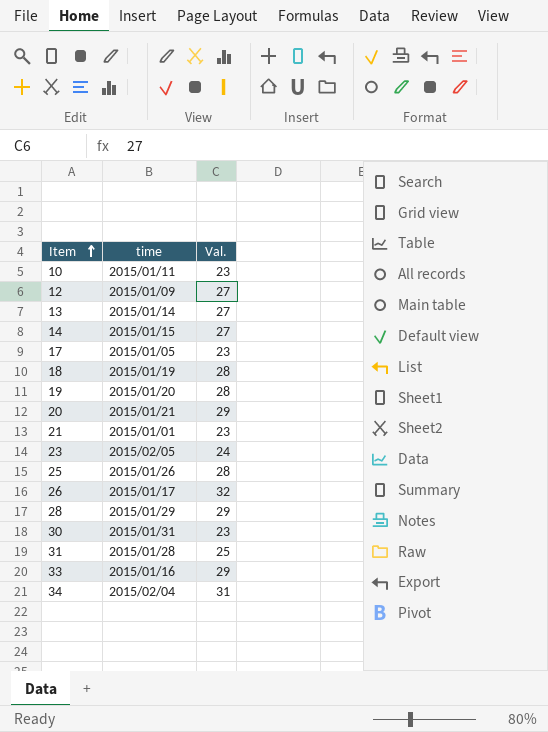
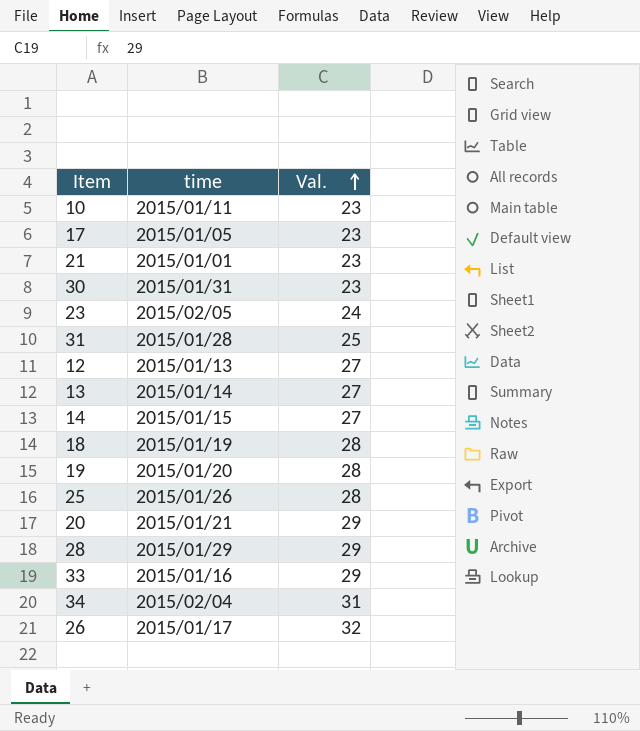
row order: Item ascending -> Val. ascending
12 | time: 2015/01/09 -> 2015/01/13

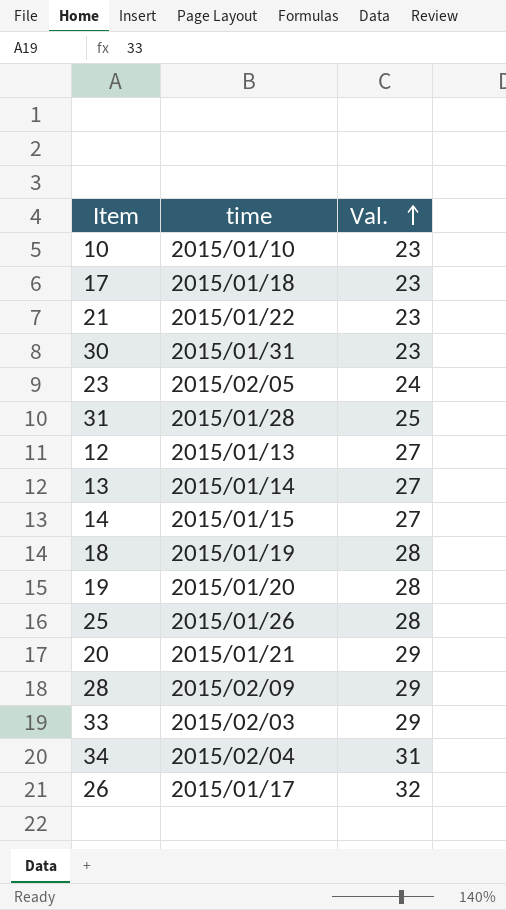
10 | time: 2015/01/11 -> 2015/01/10
17 | time: 2015/01/05 -> 2015/01/18
21 | time: 2015/01/01 -> 2015/01/22
28 | time: 2015/01/29 -> 2015/02/09
33 | time: 2015/01/16 -> 2015/02/03

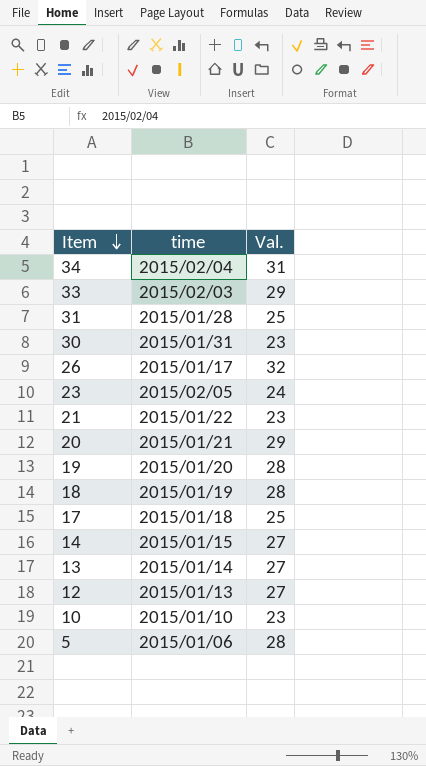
row order: Val. ascending -> Item descending
row 25: 2015/01/26 | 28 -> none
row 28: 2015/02/09 | 29 -> none
17 | Val.: 23 -> 25
row 5: none -> 2015/01/06 | 28

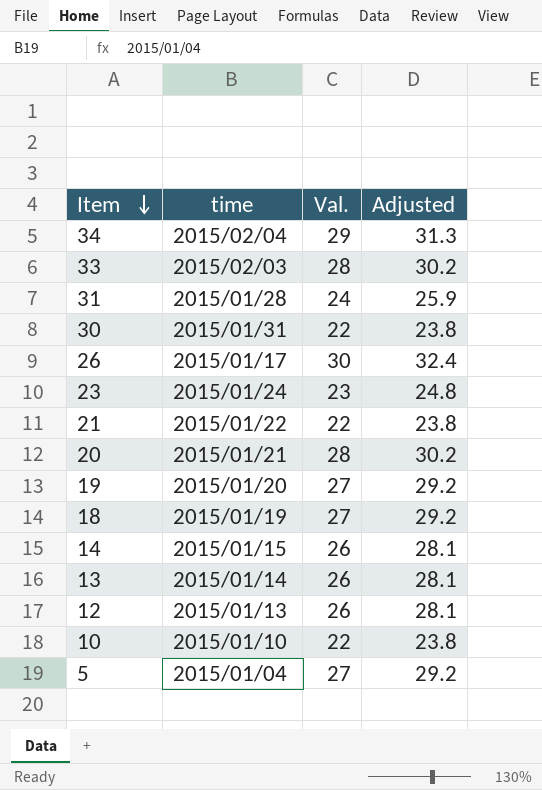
column Adjusted | formula: none -> [Val.] * 1.08
row 17: 2015/01/18 | 25 -> none
34 | Val.: 31 -> 29
33 | Val.: 29 -> 28
31 | Val.: 25 -> 24
30 | Val.: 23 -> 22
26 | Val.: 32 -> 30
23 | time: 2015/02/05 -> 2015/01/24
23 | Val.: 24 -> 23
21 | Val.: 23 -> 22
20 | Val.: 29 -> 28
19 | Val.: 28 -> 27
18 | Val.: 28 -> 27
14 | Val.: 27 -> 26
13 | Val.: 27 -> 26
12 | Val.: 27 -> 26
10 | Val.: 23 -> 22
5 | time: 2015/01/06 -> 2015/01/04
5 | Val.: 28 -> 27

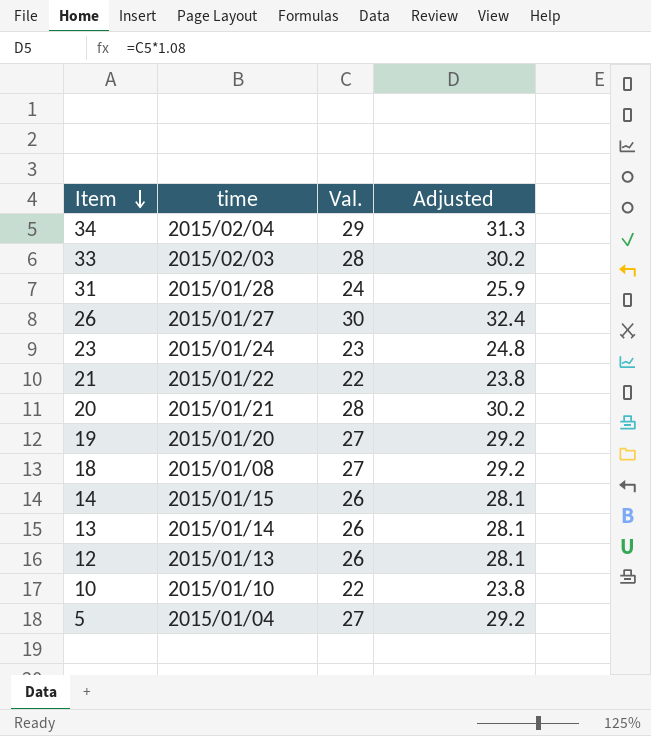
row 30: 2015/01/31 | 22 | 23.8 -> none
26 | time: 2015/01/17 -> 2015/01/27
18 | time: 2015/01/19 -> 2015/01/08

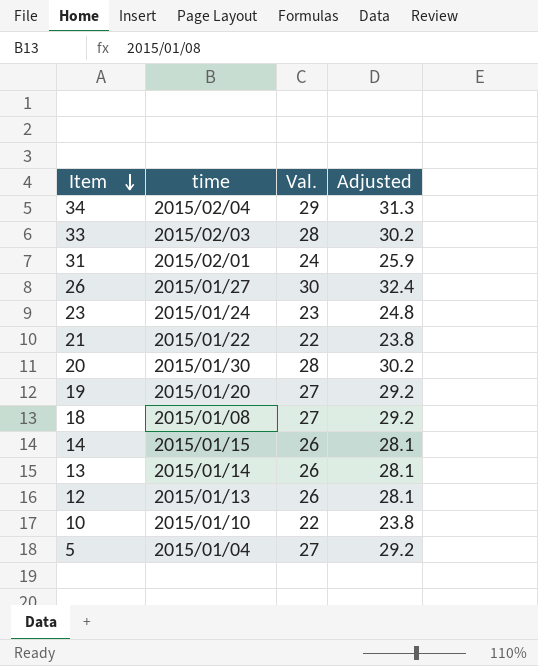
31 | time: 2015/01/28 -> 2015/02/01
20 | time: 2015/01/21 -> 2015/01/30

